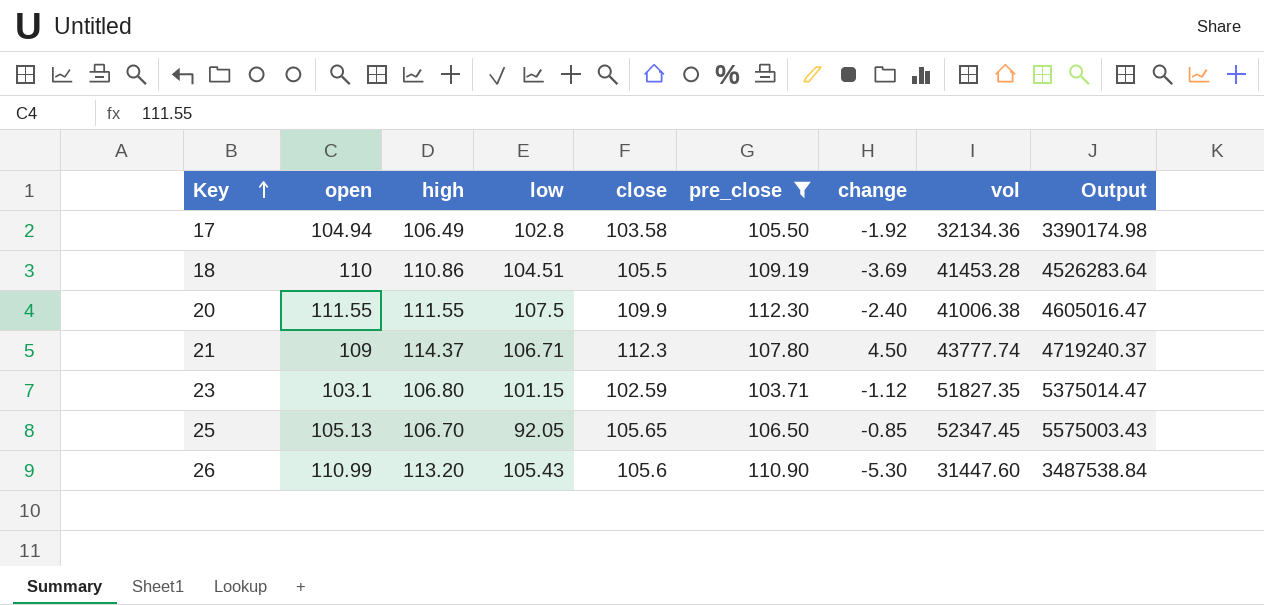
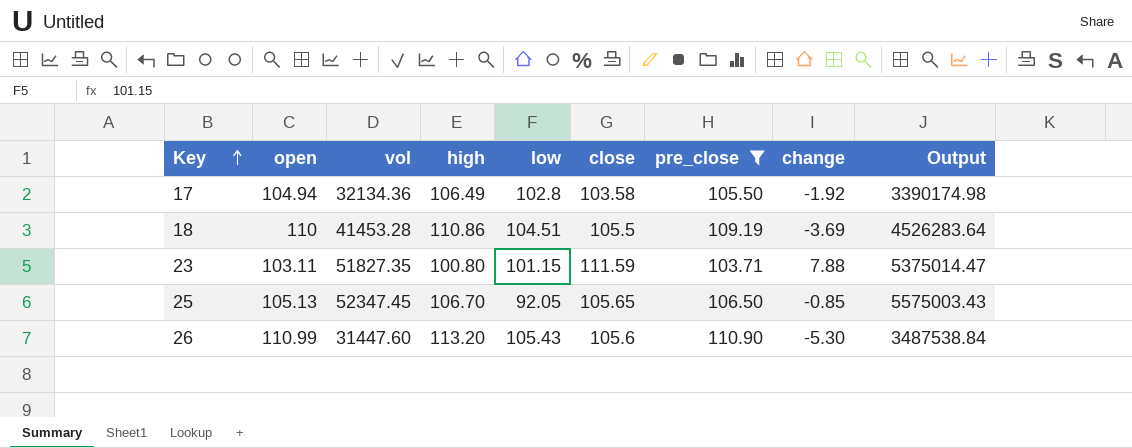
column vol | position: 8 -> 3
row 20: 111.55 | 111.55 | 107.5 | 109.9 | 112.30 | -2.40 | 41006.38 | 4605016.47 -> none
row 21: 109 | 114.37 | 106.71 | 112.3 | 107.80 | 4.50 | 43777.74 | 4719240.37 -> none
23 | open: 103.1 -> 103.11
23 | high: 106.80 -> 100.80
23 | close: 102.59 -> 111.59
23 | change: -1.12 -> 7.88

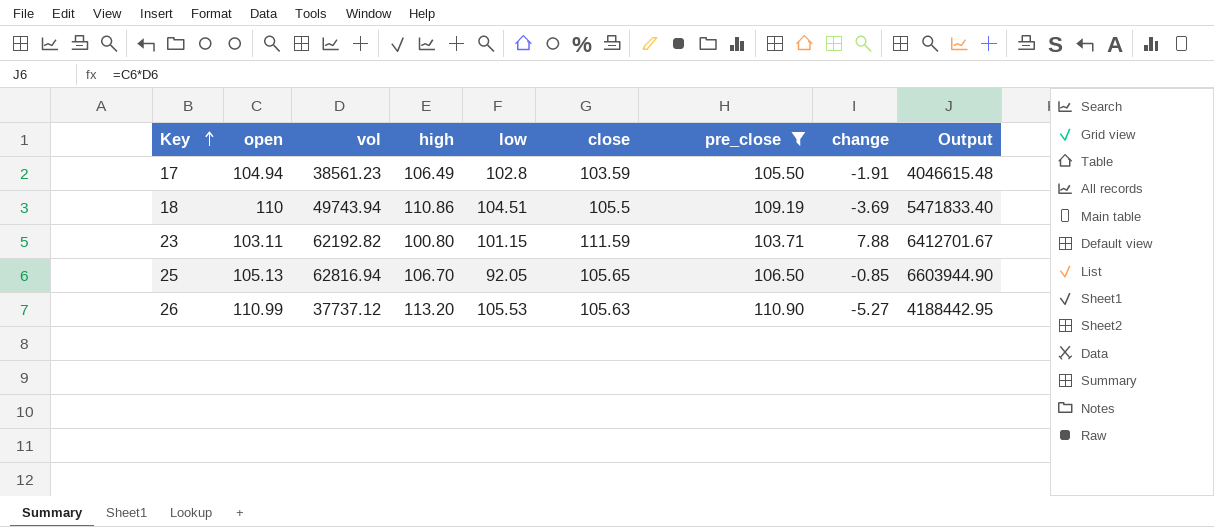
column Output | formula: [vol] * [pre_close] -> [open] * [vol]
17 | vol: 32134.36 -> 38561.23
17 | close: 103.58 -> 103.59
17 | change: -1.92 -> -1.91
18 | vol: 41453.28 -> 49743.94
23 | vol: 51827.35 -> 62192.82
25 | vol: 52347.45 -> 62816.94
26 | vol: 31447.60 -> 37737.12
26 | low: 105.43 -> 105.53
26 | close: 105.6 -> 105.63
26 | change: -5.30 -> -5.27

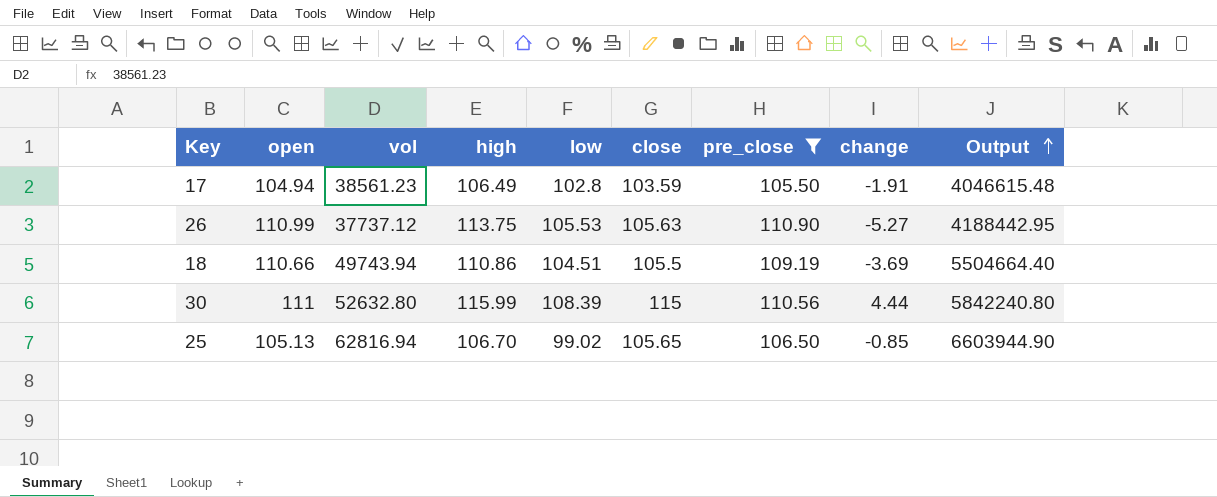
row order: Key ascending -> Output ascending
row 23: 103.11 | 62192.82 | 100.80 | 101.15 | 111.59 | 103.71 | 7.88 | 6412701.67 -> none
26 | high: 113.20 -> 113.75
18 | open: 110 -> 110.66
18 | Output: 5471833.40 -> 5504664.40
row 30: none -> 111 | 52632.80 | 115.99 | 108.39 | 115 | 110.56 | 4.44 | 5842240.80
25 | low: 92.05 -> 99.02

